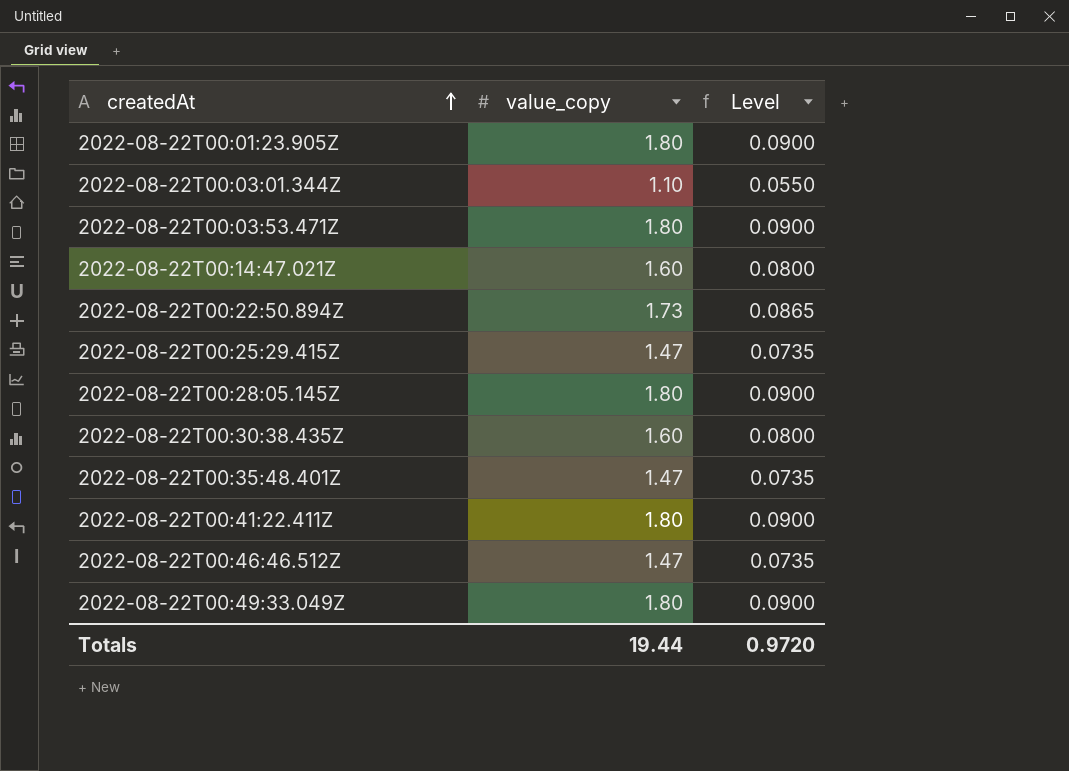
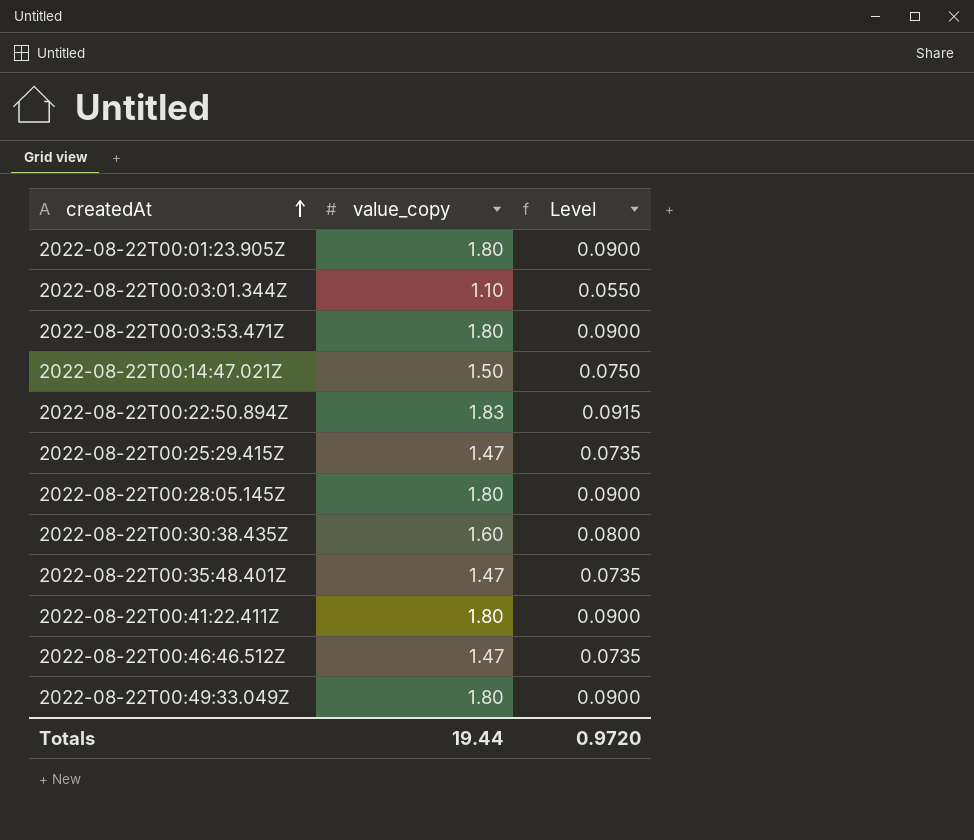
2022-08-22T00:14:47.021Z | value_copy: 1.60 -> 1.50
2022-08-22T00:14:47.021Z | Level: 0.0800 -> 0.0750
2022-08-22T00:22:50.894Z | value_copy: 1.73 -> 1.83
2022-08-22T00:22:50.894Z | Level: 0.0865 -> 0.0915

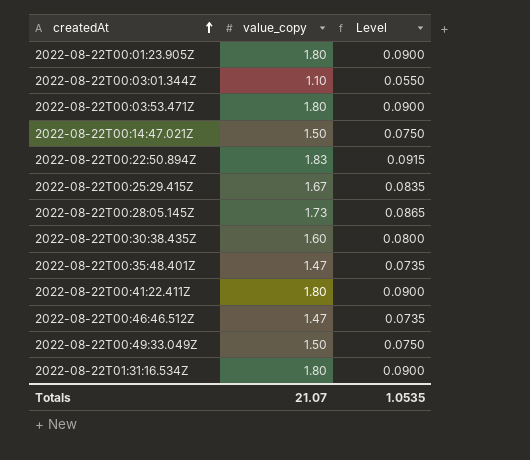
2022-08-22T00:25:29.415Z | value_copy: 1.47 -> 1.67
2022-08-22T00:25:29.415Z | Level: 0.0735 -> 0.0835
2022-08-22T00:28:05.145Z | value_copy: 1.80 -> 1.73
2022-08-22T00:28:05.145Z | Level: 0.0900 -> 0.0865
2022-08-22T00:49:33.049Z | value_copy: 1.80 -> 1.50
2022-08-22T00:49:33.049Z | Level: 0.0900 -> 0.0750
row 2022-08-22T01:31:16.534Z: none -> 1.80 | 0.0900
Totals | value_copy: 19.44 -> 21.07
Totals | Level: 0.9720 -> 1.0535

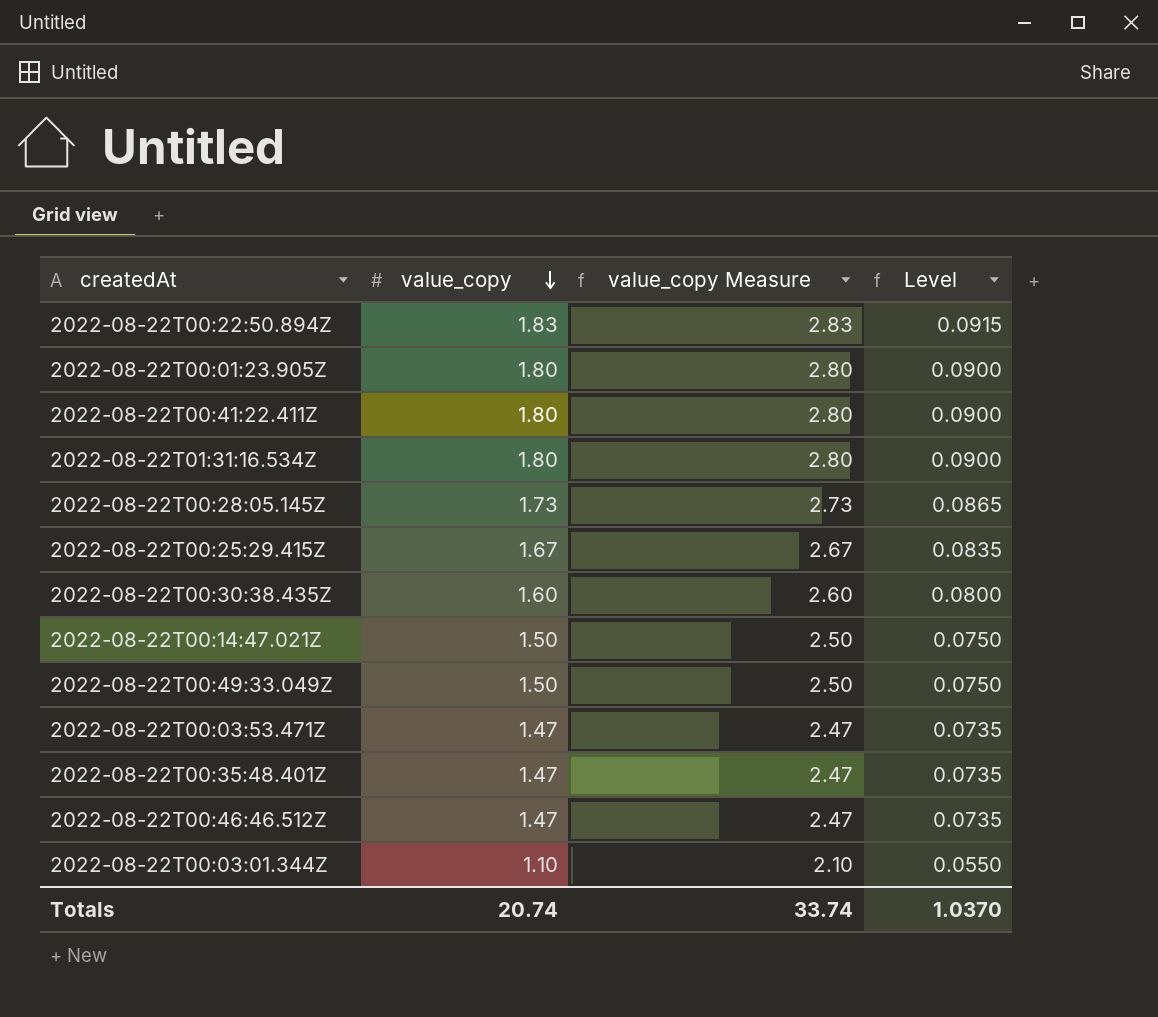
row order: createdAt ascending -> value_copy descending
column value_copy Measure | formula: none -> [value_copy] + 1
2022-08-22T00:03:53.471Z | value_copy: 1.80 -> 1.47
2022-08-22T00:03:53.471Z | Level: 0.0900 -> 0.0735
Totals | value_copy: 21.07 -> 20.74
Totals | Level: 1.0535 -> 1.0370

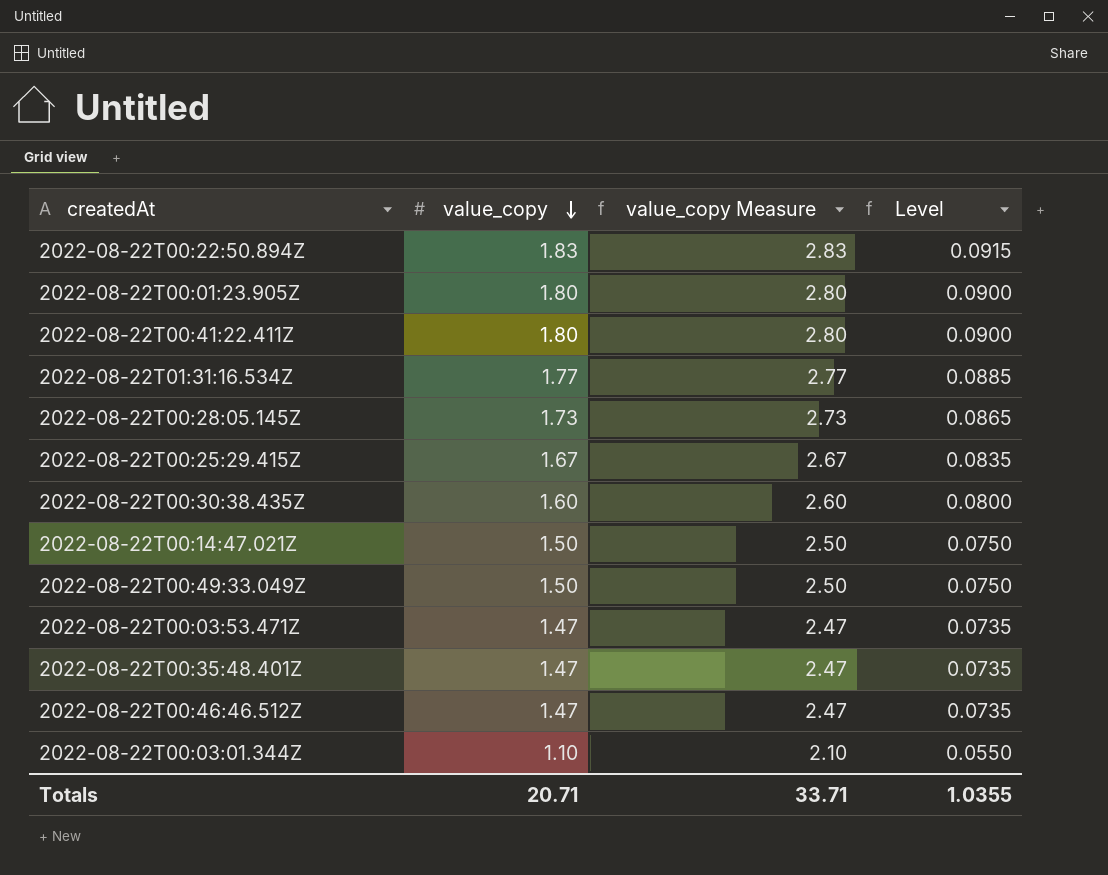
2022-08-22T01:31:16.534Z | value_copy: 1.80 -> 1.77
2022-08-22T01:31:16.534Z | value_copy Measure: 2.80 -> 2.77
2022-08-22T01:31:16.534Z | Level: 0.0900 -> 0.0885
Totals | value_copy: 20.74 -> 20.71
Totals | value_copy Measure: 33.74 -> 33.71
Totals | Level: 1.0370 -> 1.0355

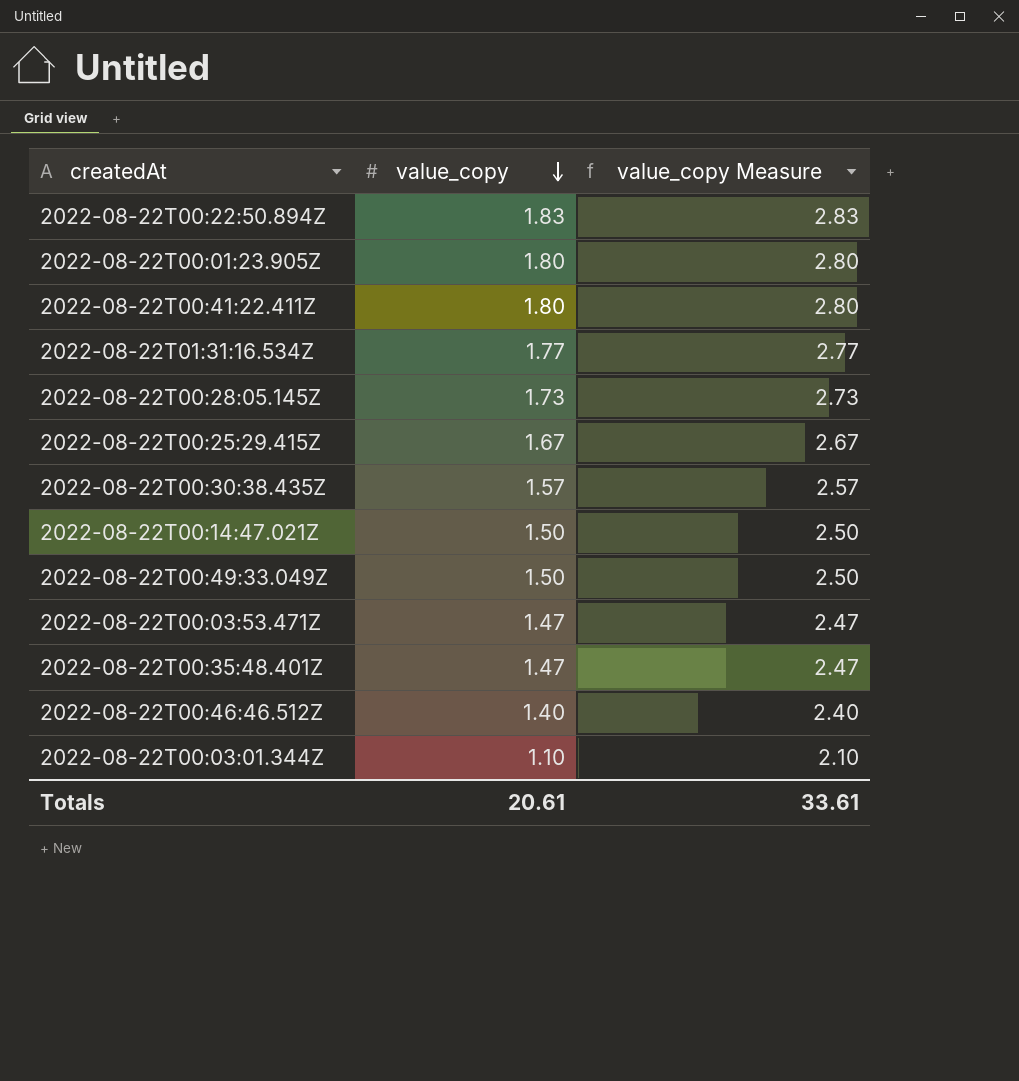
column Level | formula: [value_copy] * 0.05 -> none
2022-08-22T00:30:38.435Z | value_copy: 1.60 -> 1.57
2022-08-22T00:30:38.435Z | value_copy Measure: 2.60 -> 2.57
2022-08-22T00:46:46.512Z | value_copy: 1.47 -> 1.40
2022-08-22T00:46:46.512Z | value_copy Measure: 2.47 -> 2.40
Totals | value_copy: 20.71 -> 20.61
Totals | value_copy Measure: 33.71 -> 33.61

